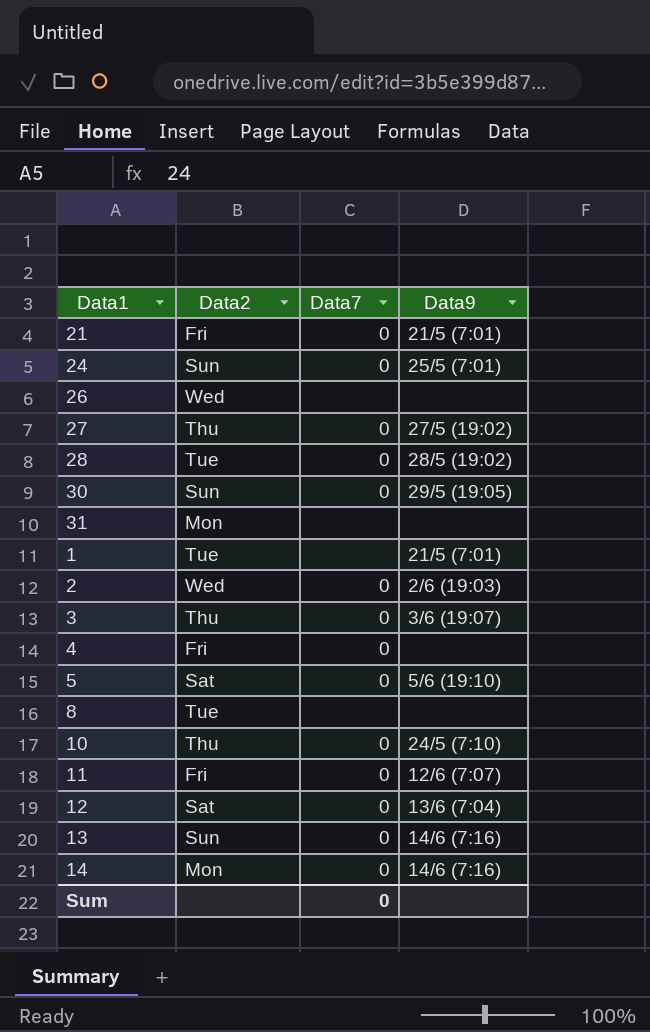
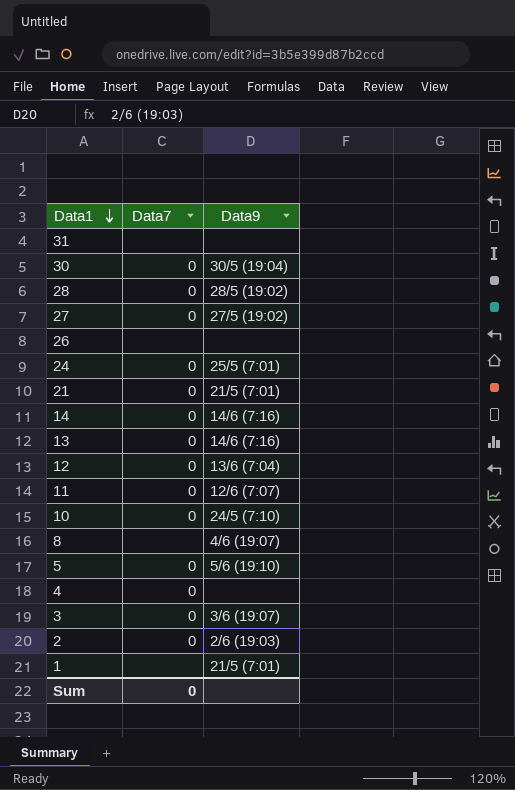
row order: none -> Data1 descending
column Data2 | position: 2 -> none
30 | Data9: 29/5 (19:05) -> 30/5 (19:04)
8 | Data9: none -> 4/6 (19:07)

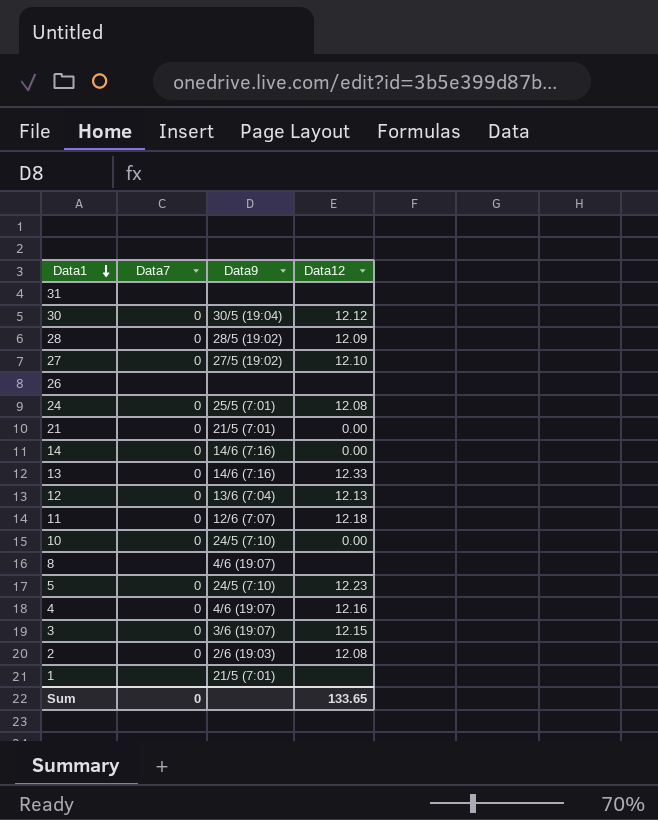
column Data12 | position: none -> 4
5 | Data9: 5/6 (19:10) -> 24/5 (7:10)
4 | Data9: none -> 4/6 (19:07)

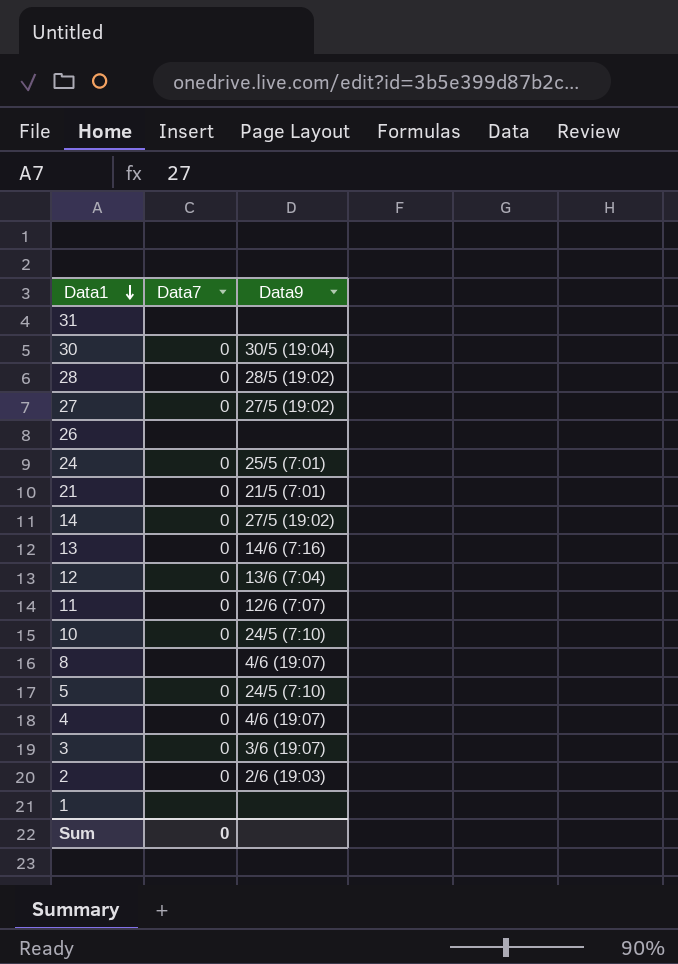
column Data12 | position: 4 -> none
14 | Data9: 14/6 (7:16) -> 27/5 (19:02)
1 | Data9: 21/5 (7:01) -> none

